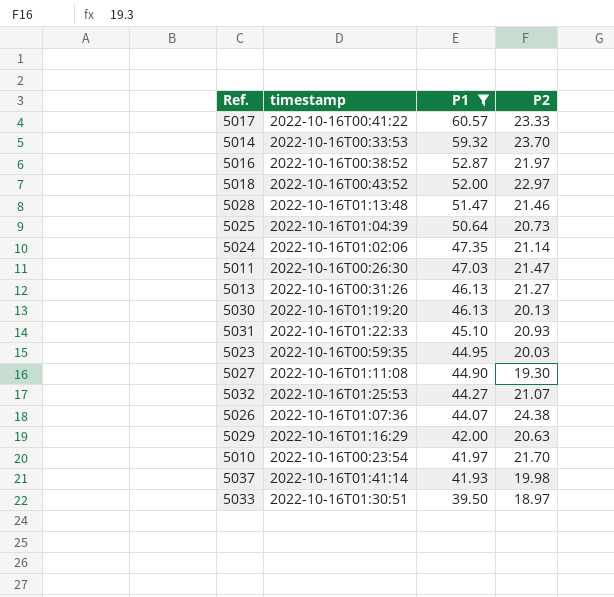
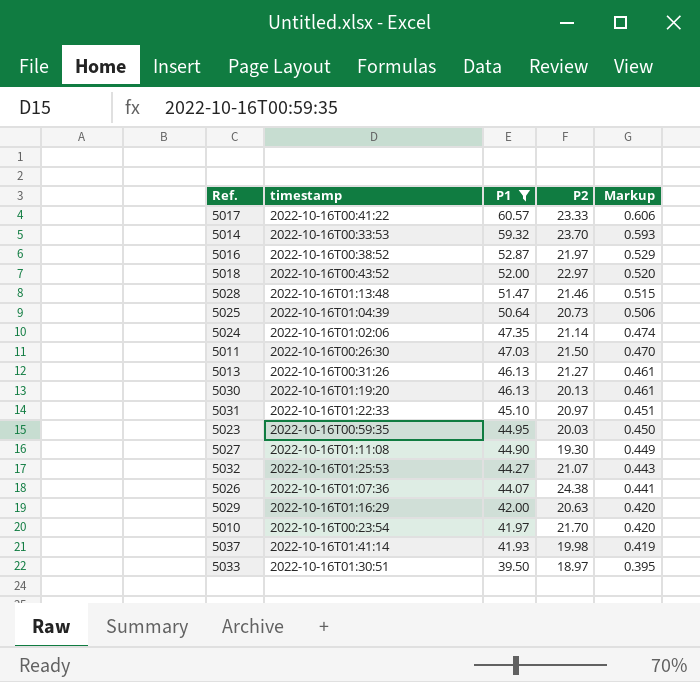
column Markup | formula: none -> [P1] * 0.01
5011 | P2: 21.47 -> 21.50
5031 | P2: 20.93 -> 20.97

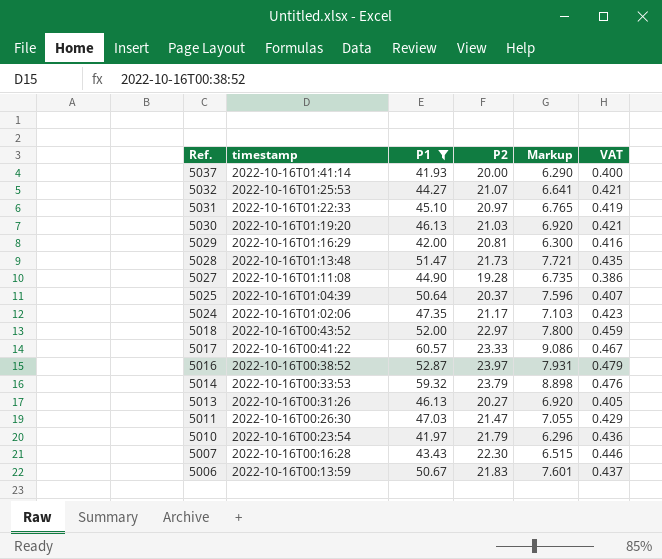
row order: P1 descending -> Ref. descending
column Markup | formula: [P1] * 0.01 -> [P1] * 0.15
column VAT | formula: none -> [P2] * 0.02
row 5023: 2022-10-16T00:59:35 | 44.95 | 20.03 | 0.450 -> none
row 5026: 2022-10-16T01:07:36 | 44.07 | 24.38 | 0.441 -> none
row 5033: 2022-10-16T01:30:51 | 39.50 | 18.97 | 0.395 -> none
5037 | P2: 19.98 -> 20.00
5030 | P2: 20.13 -> 21.03
5029 | P2: 20.63 -> 20.81
5028 | P2: 21.46 -> 21.73
5027 | P2: 19.30 -> 19.28
5025 | P2: 20.73 -> 20.37
5024 | P2: 21.14 -> 21.17
5016 | P2: 21.97 -> 23.97
5014 | P2: 23.70 -> 23.79
5013 | P2: 21.27 -> 20.27
5011 | P2: 21.50 -> 21.47
5010 | P2: 21.70 -> 21.79
row 5007: none -> 2022-10-16T00:16:28 | 43.43 | 22.30 | 6.515 | 0.446
row 5006: none -> 2022-10-16T00:13:59 | 50.67 | 21.83 | 7.601 | 0.437

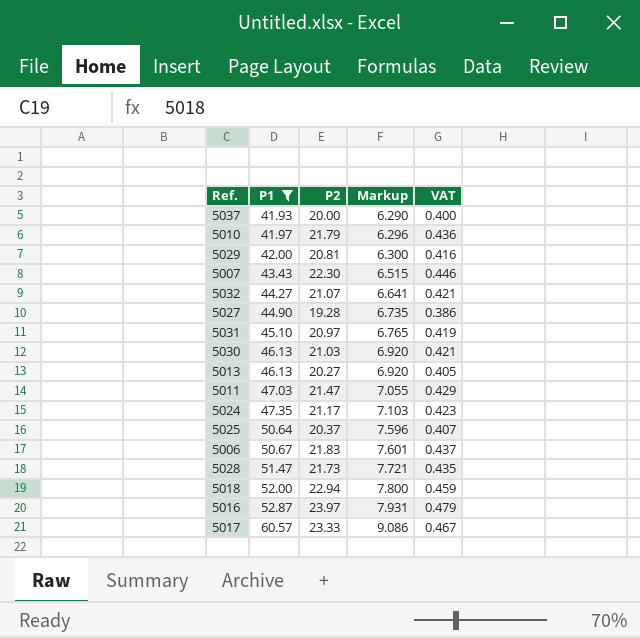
row order: Ref. descending -> P1 ascending
column timestamp | position: 2 -> none
row 5014: 2022-10-16T00:33:53 | 59.32 | 23.79 | 8.898 | 0.476 -> none
5018 | P2: 22.97 -> 22.94

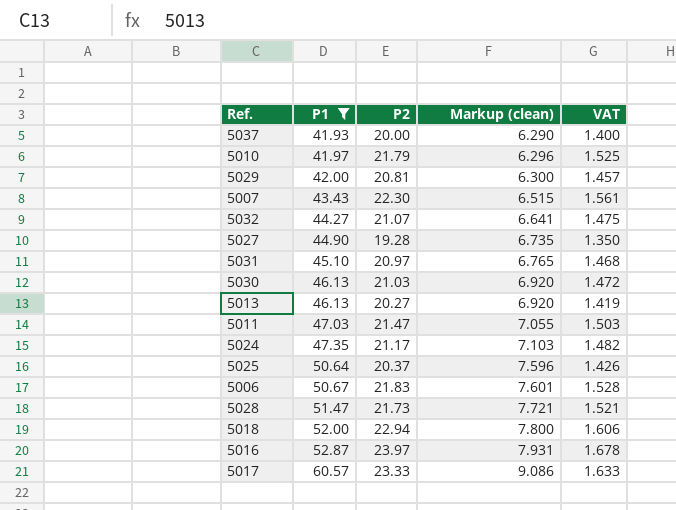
column name: Markup -> Markup (clean)
column VAT | formula: [P2] * 0.02 -> [P2] * 0.07

